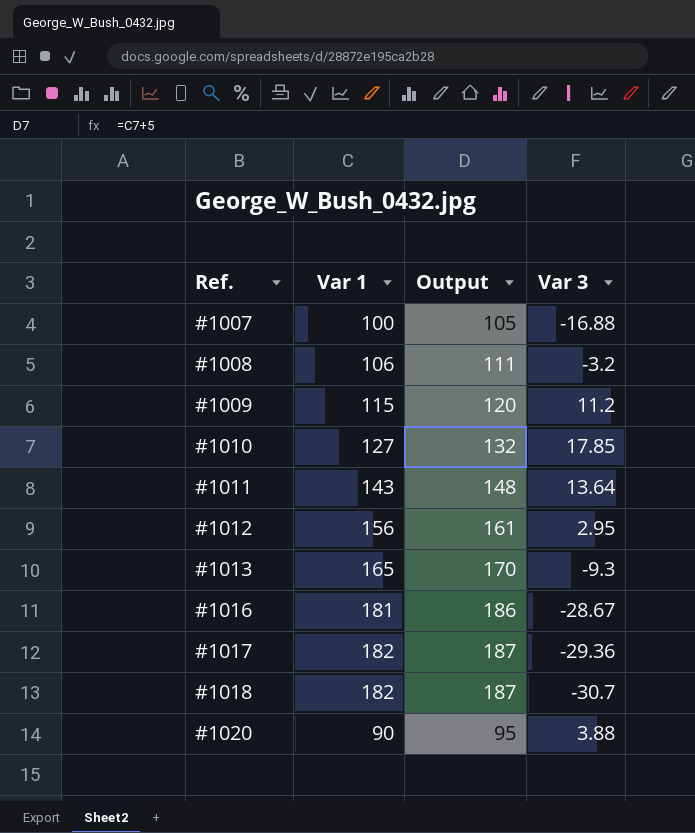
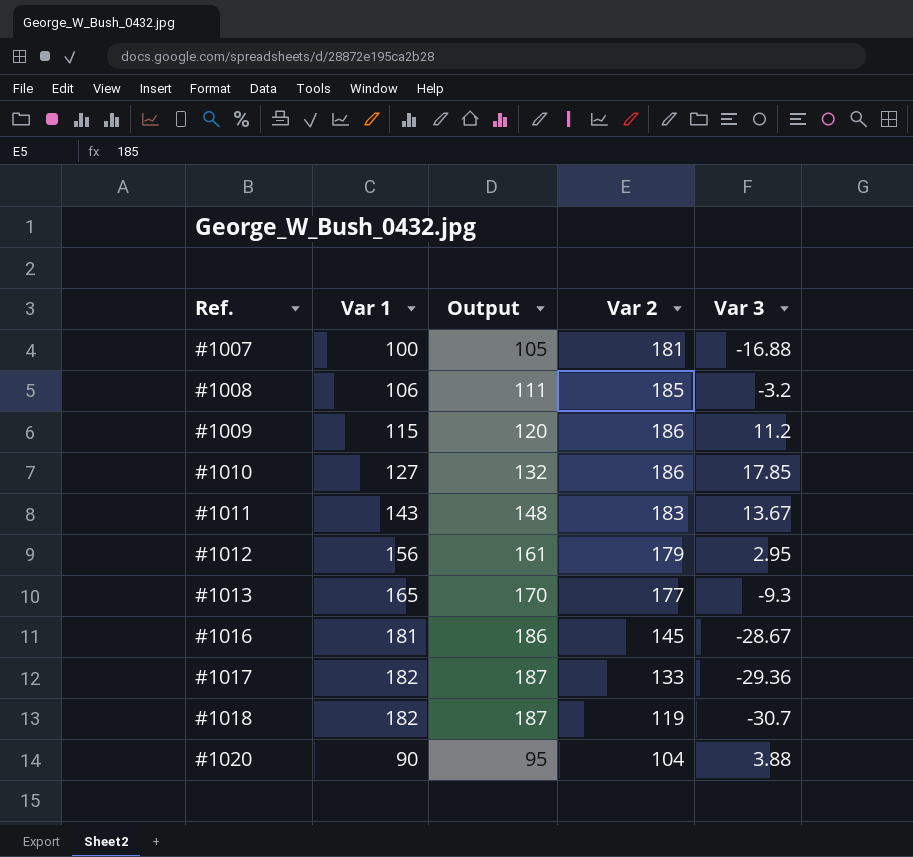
column Var 2 | position: none -> 4
#1011 | Var 3: 13.64 -> 13.67

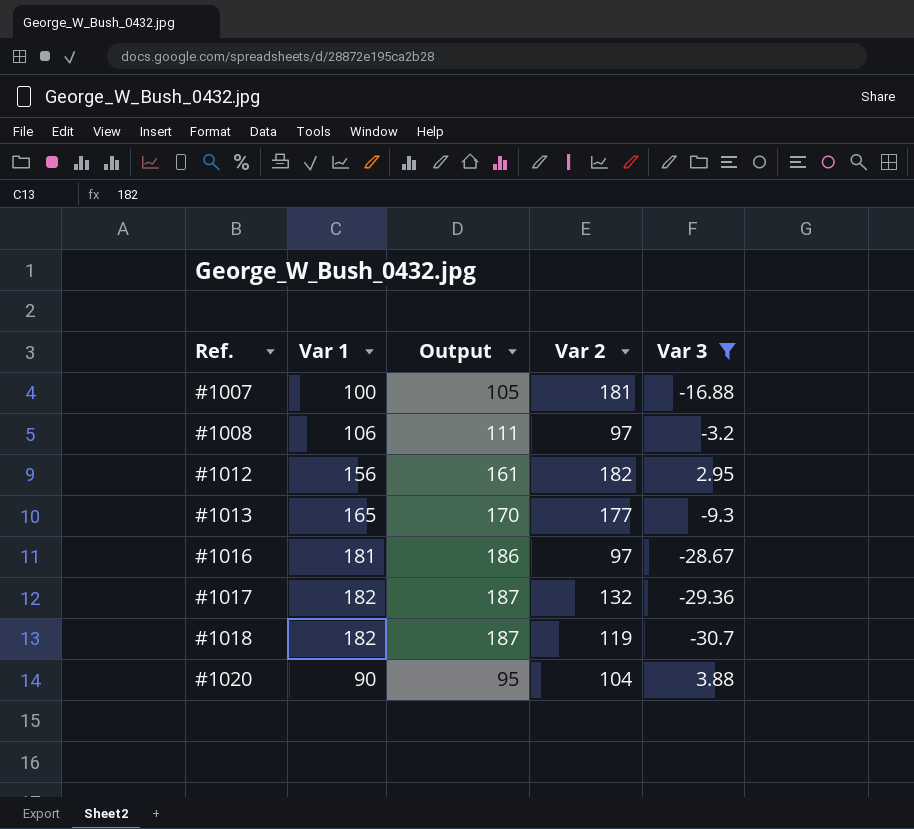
filter: none -> Var 3 <= 3.88
#1008 | Var 2: 185 -> 97
#1012 | Var 2: 179 -> 182
#1016 | Var 2: 145 -> 97
#1017 | Var 2: 133 -> 132

